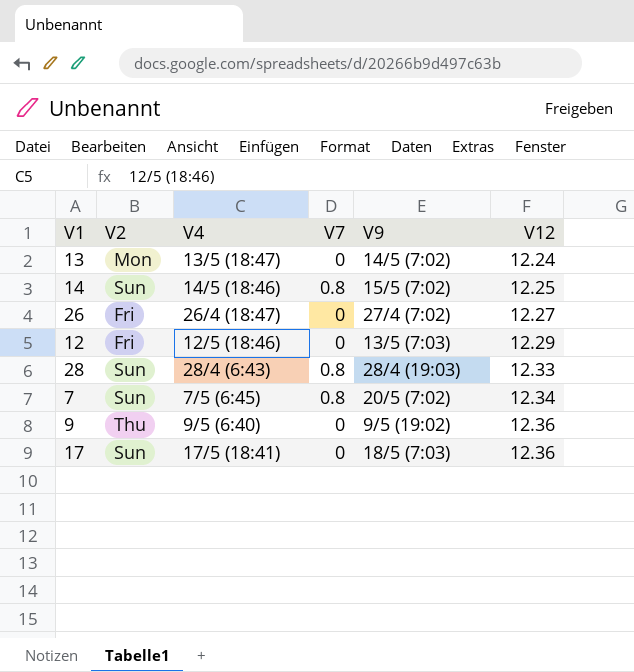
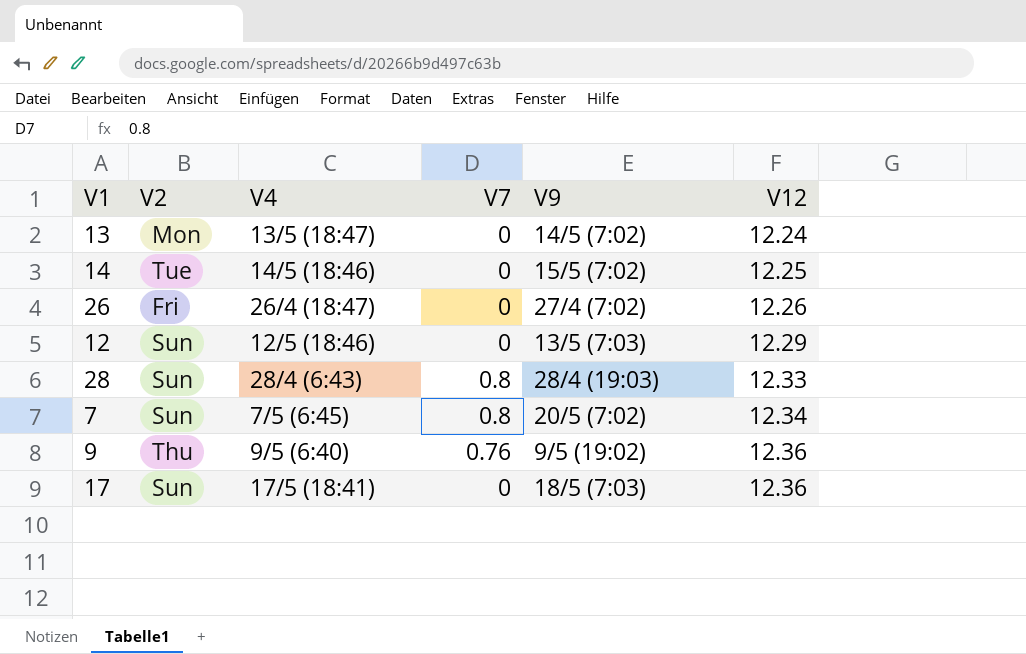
14 | V2: Sun -> Tue
14 | V7: 0.8 -> 0
26 | V12: 12.27 -> 12.26
12 | V2: Fri -> Sun
9 | V7: 0 -> 0.76

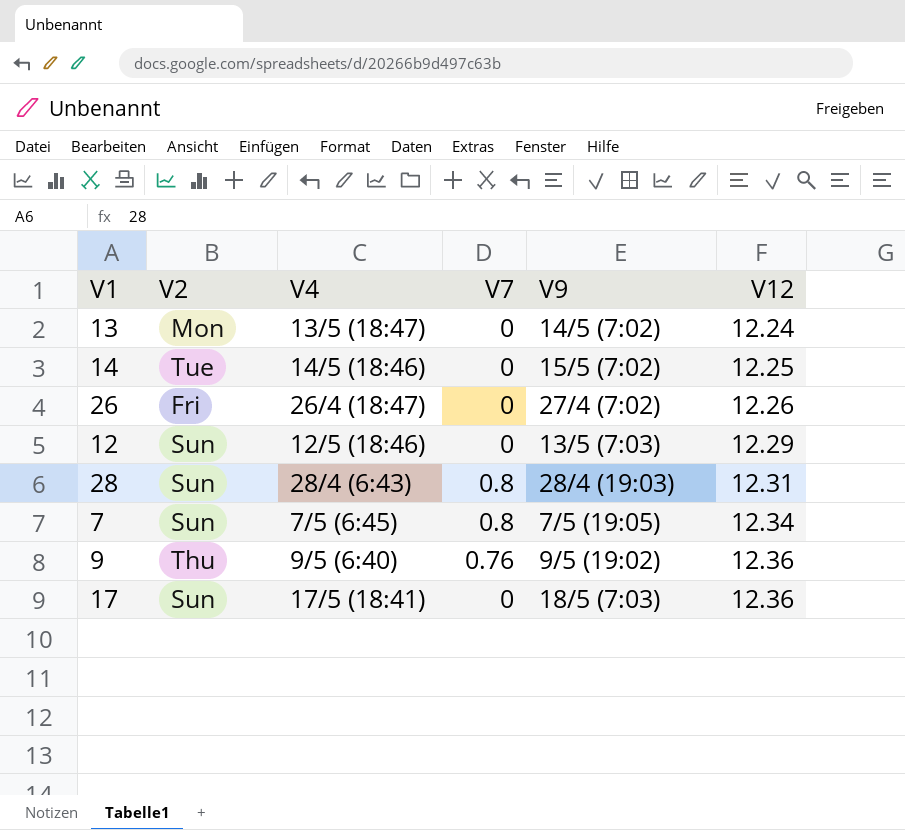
28 | V12: 12.33 -> 12.31
7 | V9: 20/5 (7:02) -> 7/5 (19:05)

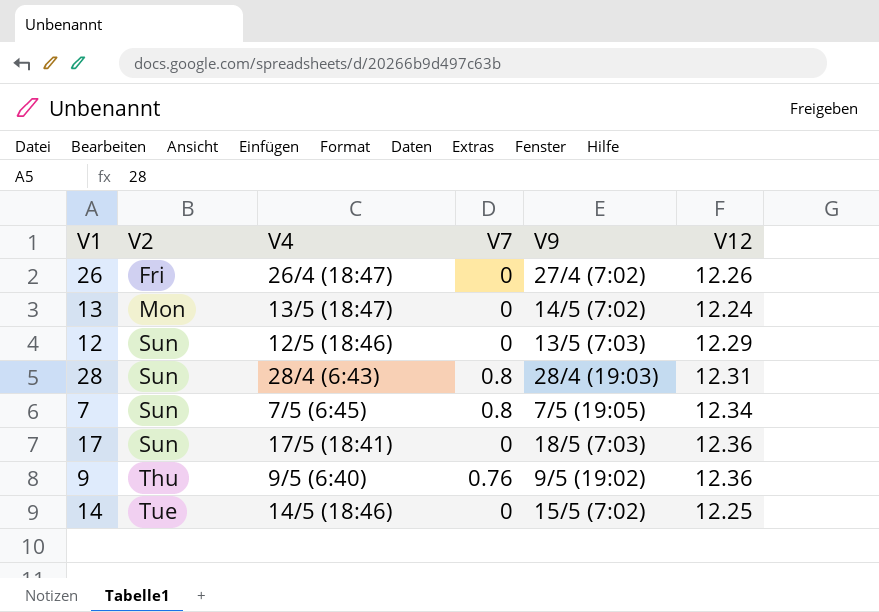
row order: V12 ascending -> V2 ascending

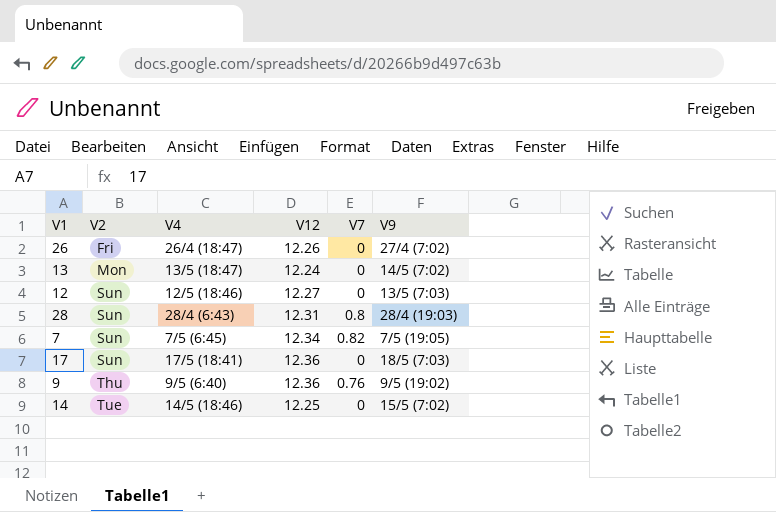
column V12 | position: 6 -> 4
12 | V12: 12.29 -> 12.27
7 | V7: 0.8 -> 0.82

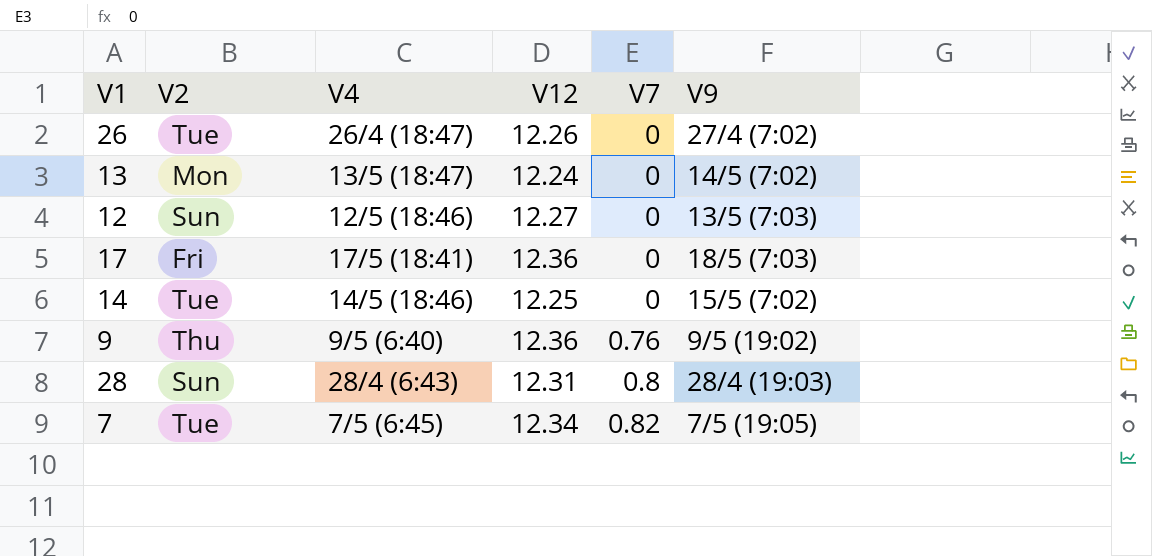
row order: V2 ascending -> V7 ascending
26 | V2: Fri -> Tue
17 | V2: Sun -> Fri
7 | V2: Sun -> Tue

